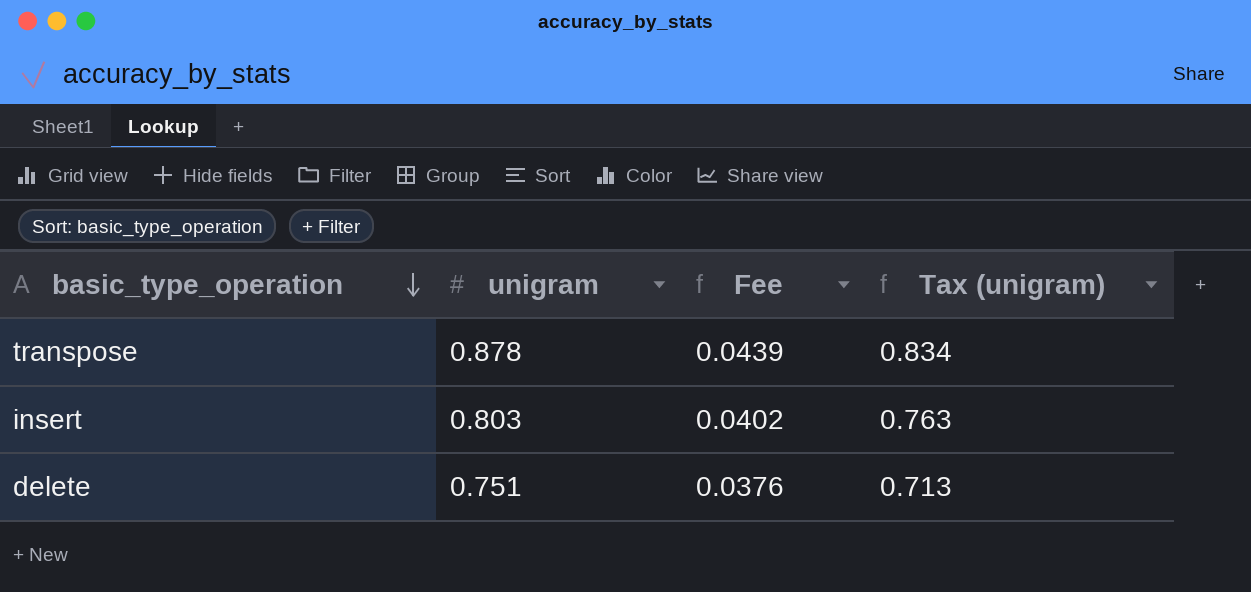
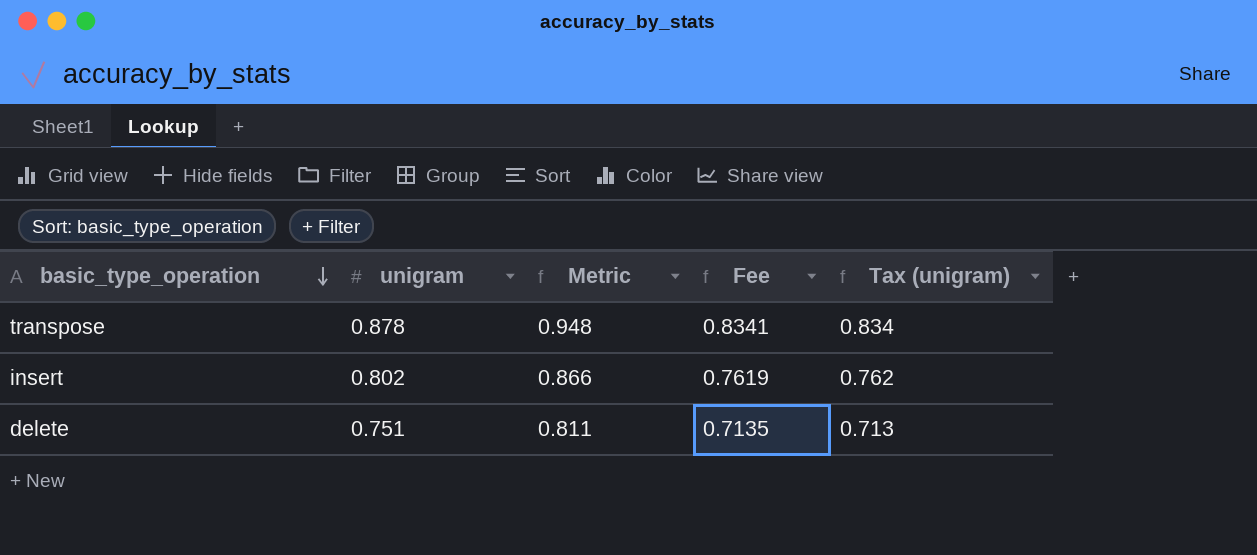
column Metric | formula: none -> [unigram] * 1.08
column Fee | formula: [unigram] * 0.05 -> [unigram] * 0.95
insert | unigram: 0.803 -> 0.802
insert | Tax (unigram): 0.763 -> 0.762

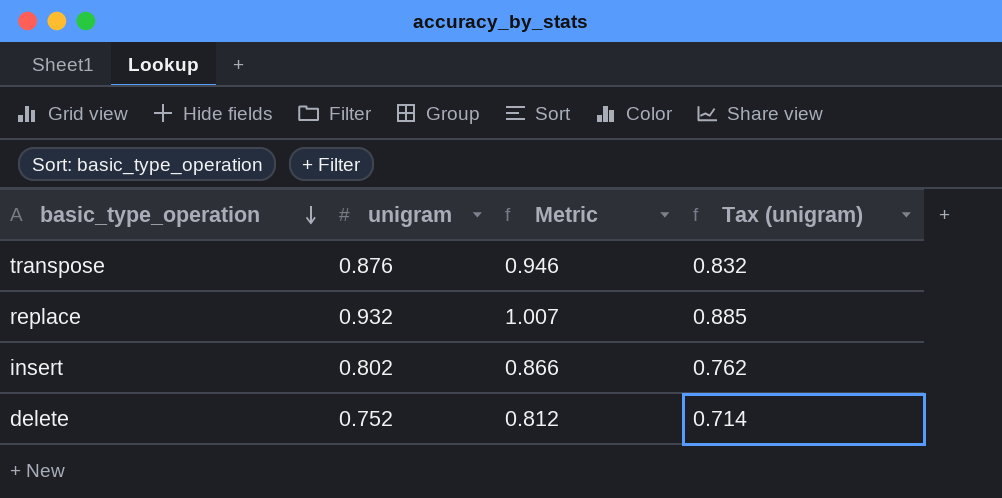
column Fee | formula: [unigram] * 0.95 -> none
transpose | unigram: 0.878 -> 0.876
transpose | Metric: 0.948 -> 0.946
transpose | Tax (unigram): 0.834 -> 0.832
row replace: none -> 0.932 | 1.007 | 0.885
delete | unigram: 0.751 -> 0.752
delete | Metric: 0.811 -> 0.812
delete | Tax (unigram): 0.713 -> 0.714

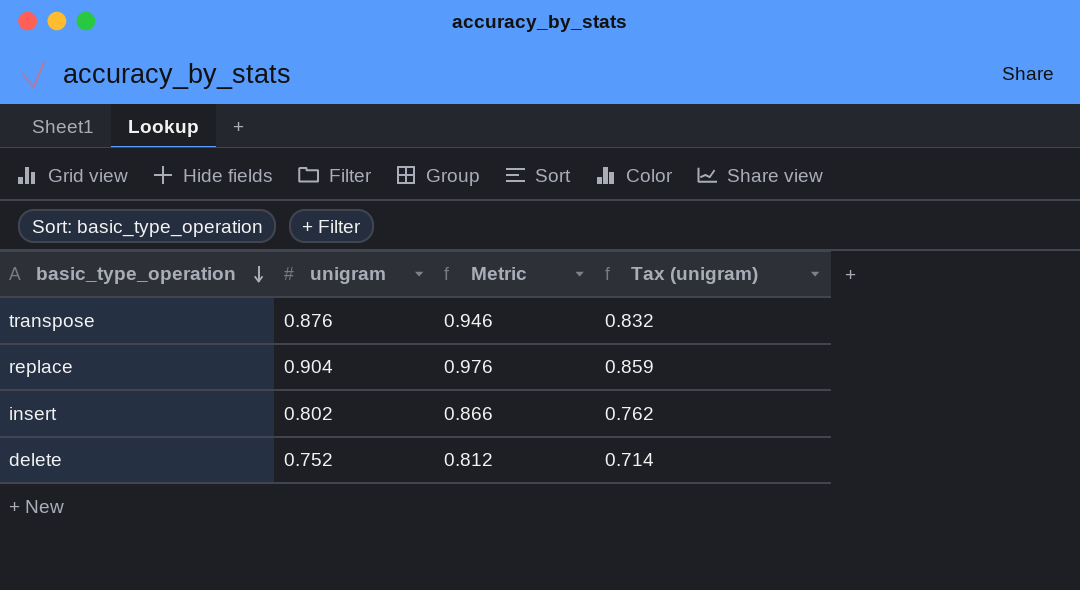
replace | unigram: 0.932 -> 0.904
replace | Metric: 1.007 -> 0.976
replace | Tax (unigram): 0.885 -> 0.859

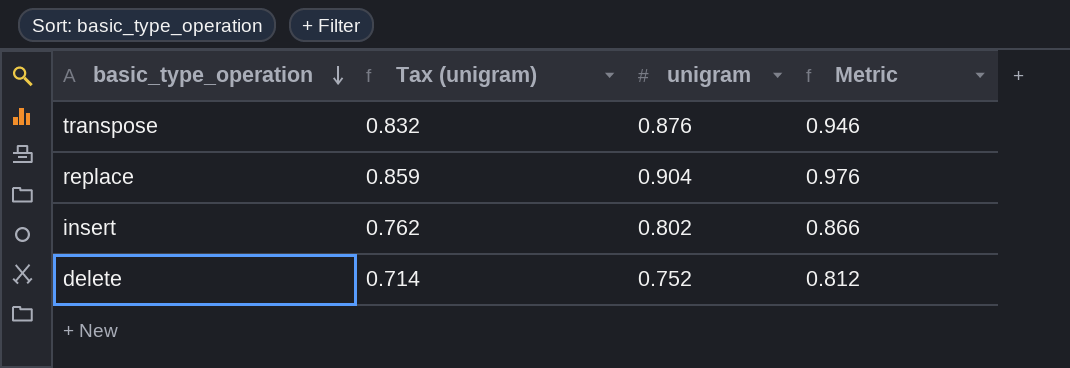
column Tax (unigram) | position: 4 -> 2

